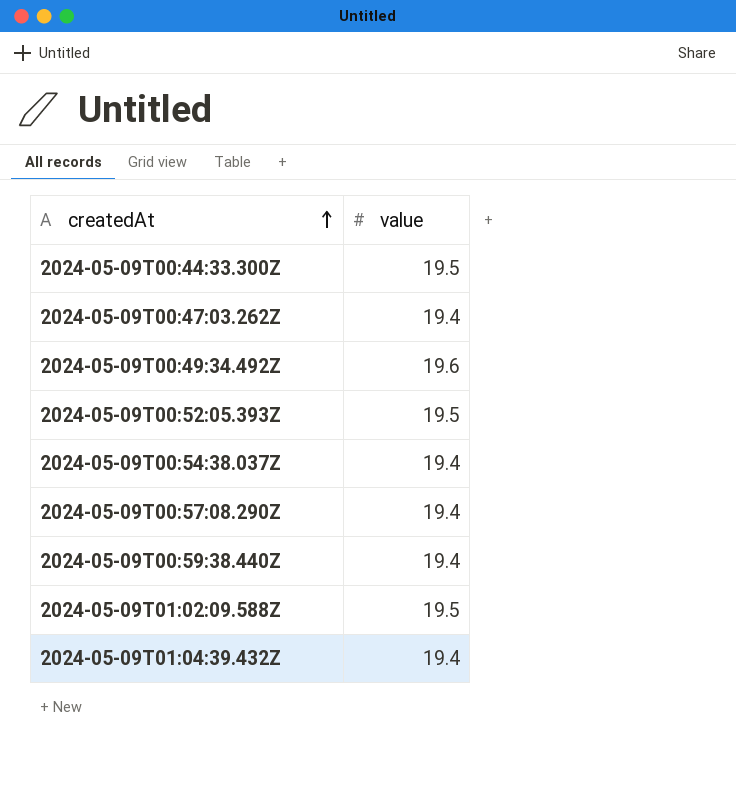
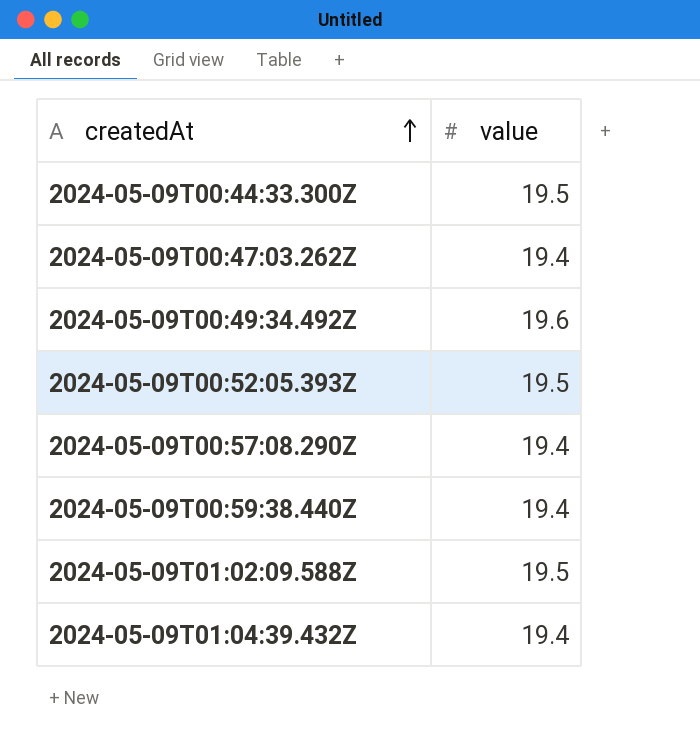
row 2024-05-09T00:54:38.037Z: 19.4 -> none

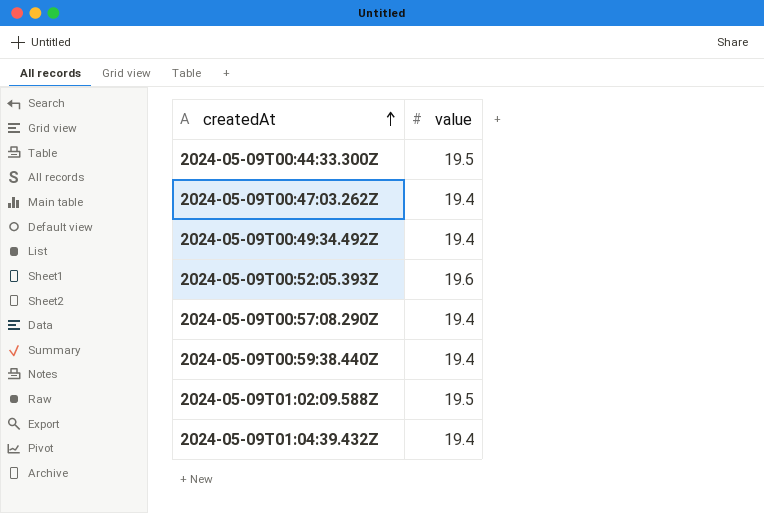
2024-05-09T00:49:34.492Z | value: 19.6 -> 19.4
2024-05-09T00:52:05.393Z | value: 19.5 -> 19.6

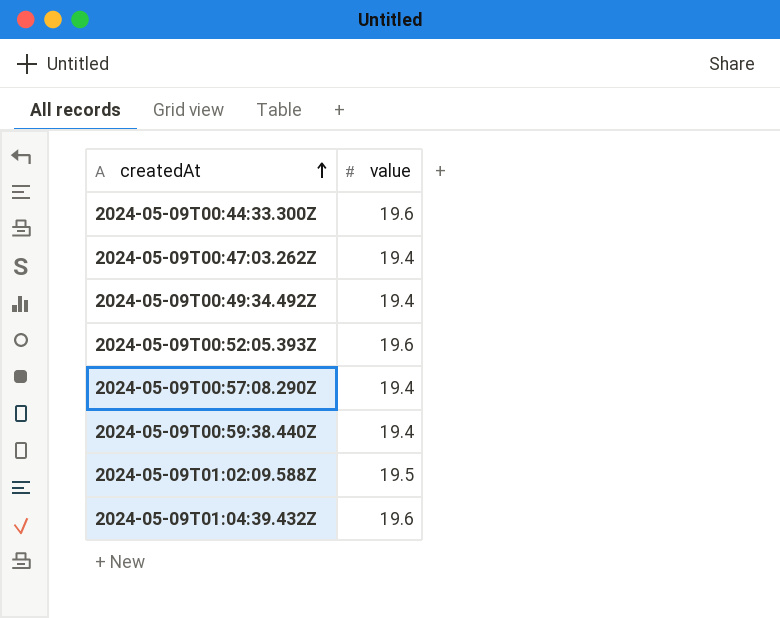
2024-05-09T00:44:33.300Z | value: 19.5 -> 19.6
2024-05-09T01:04:39.432Z | value: 19.4 -> 19.6

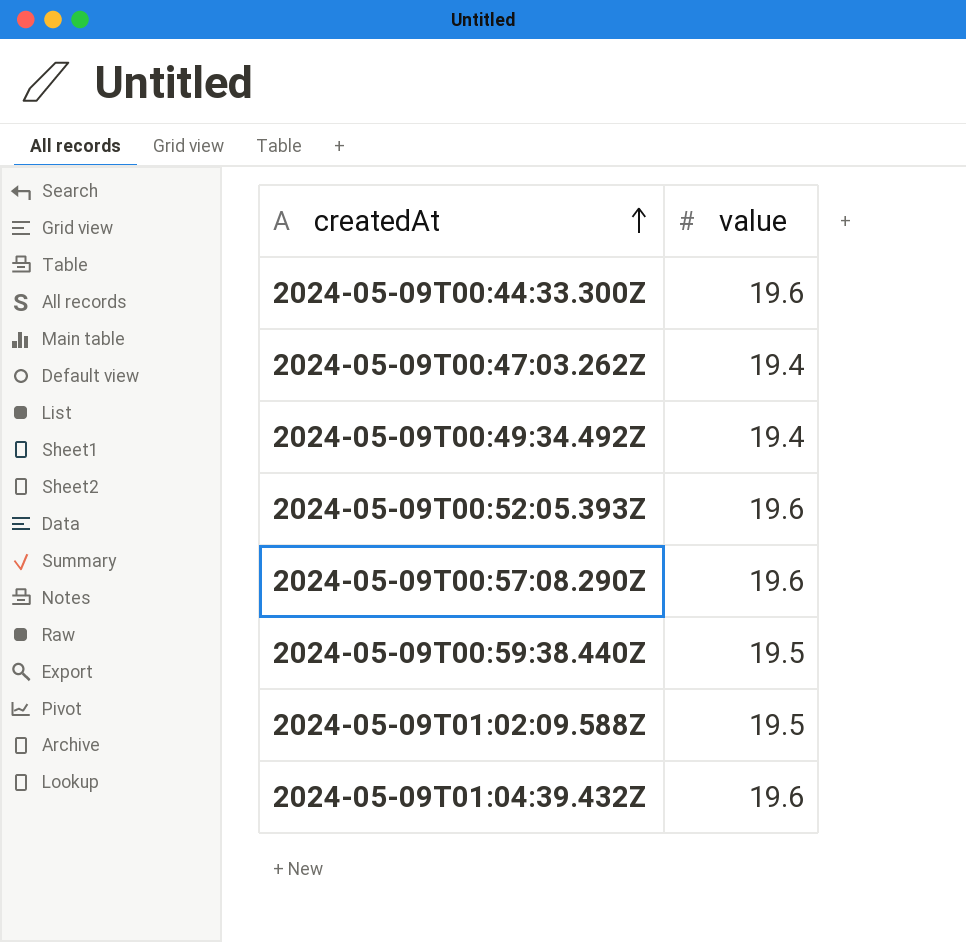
2024-05-09T00:57:08.290Z | value: 19.4 -> 19.6
2024-05-09T00:59:38.440Z | value: 19.4 -> 19.5

